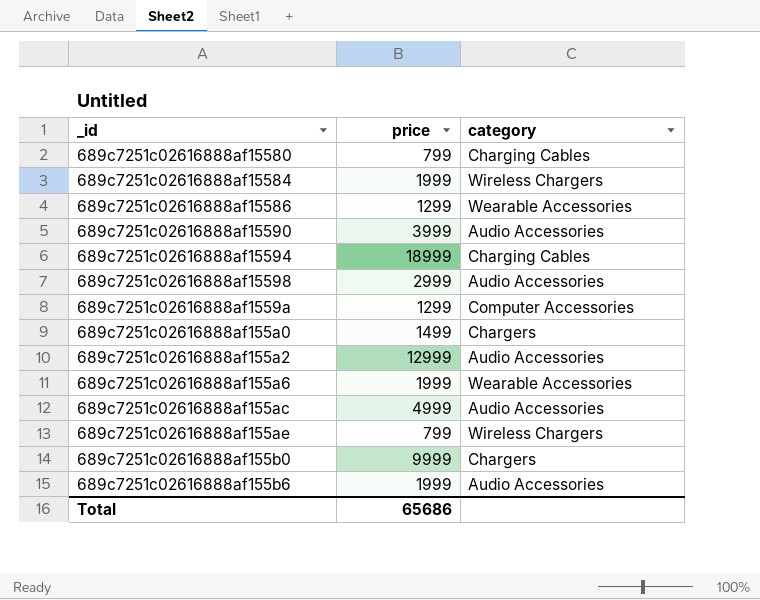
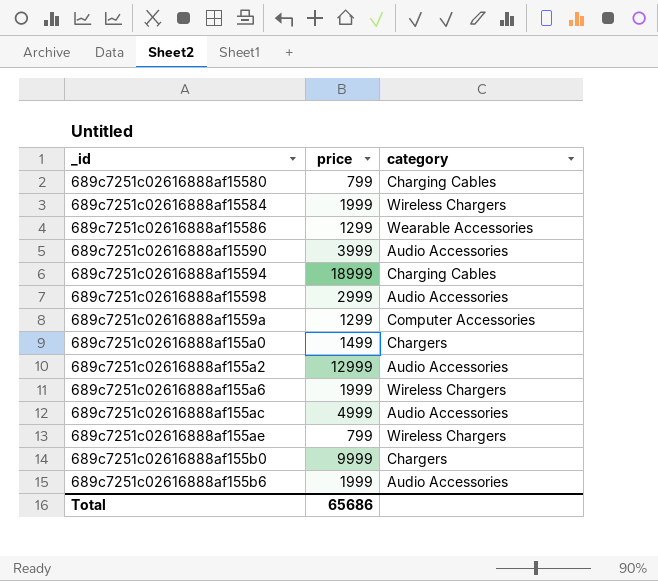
689c7251c02616888af155a6 | category: Wearable Accessories -> Wireless Chargers

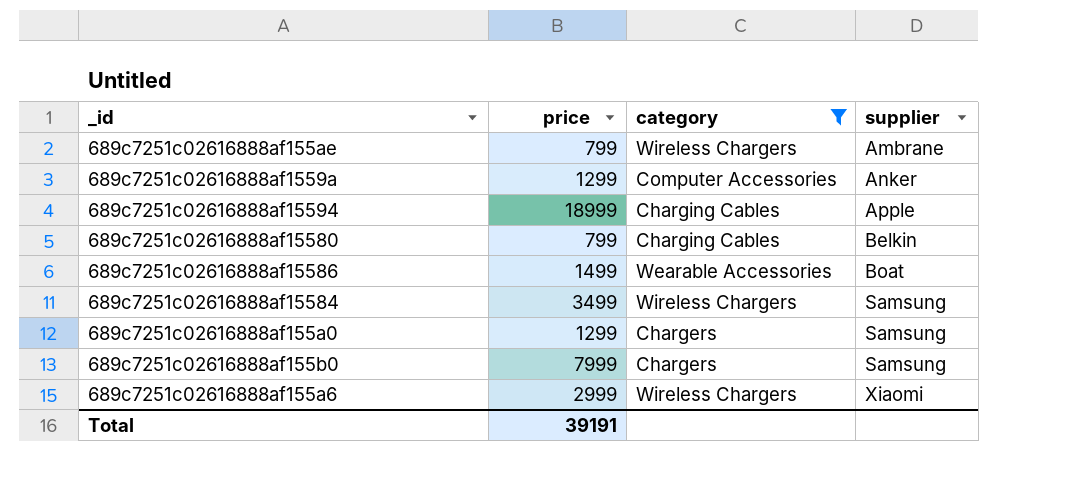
filter: none -> category != Audio Accessories
row order: none -> supplier ascending
column supplier | position: none -> 4
689c7251c02616888af15586 | price: 1299 -> 1499
689c7251c02616888af15584 | price: 1999 -> 3499
689c7251c02616888af155a0 | price: 1499 -> 1299
689c7251c02616888af155b0 | price: 9999 -> 7999
689c7251c02616888af155a6 | price: 1999 -> 2999
Total | price: 65686 -> 39191

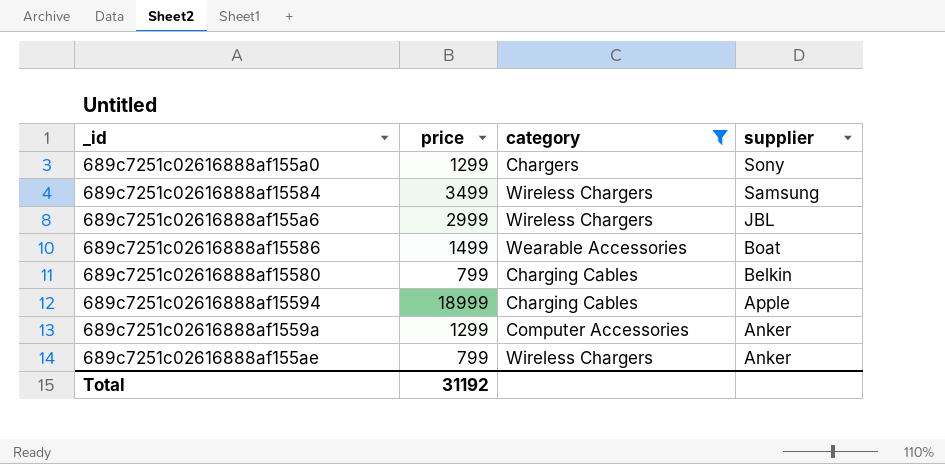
row order: supplier ascending -> supplier descending
row 689c7251c02616888af155b0: 7999 | Chargers | Samsung -> none
689c7251c02616888af155a0 | supplier: Samsung -> Sony
689c7251c02616888af155a6 | supplier: Xiaomi -> JBL
689c7251c02616888af155ae | supplier: Ambrane -> Anker
Total | price: 39191 -> 31192

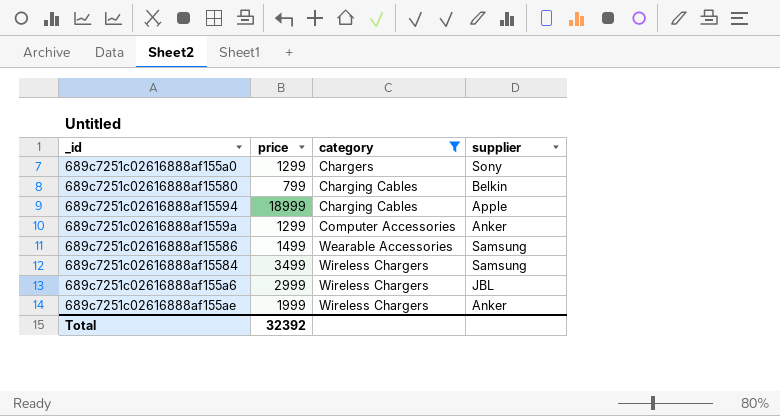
row order: supplier descending -> category ascending
689c7251c02616888af15586 | supplier: Boat -> Samsung
689c7251c02616888af155ae | price: 799 -> 1999
Total | price: 31192 -> 32392

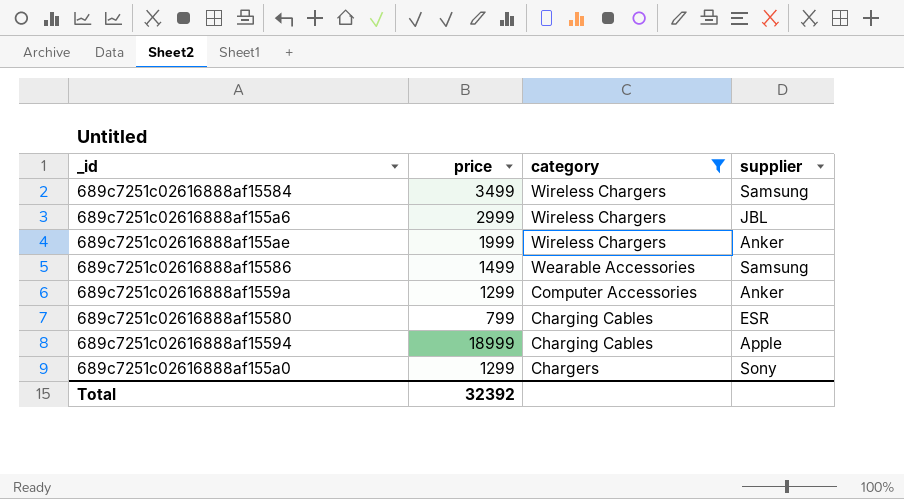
row order: category ascending -> category descending
689c7251c02616888af15580 | supplier: Belkin -> ESR

